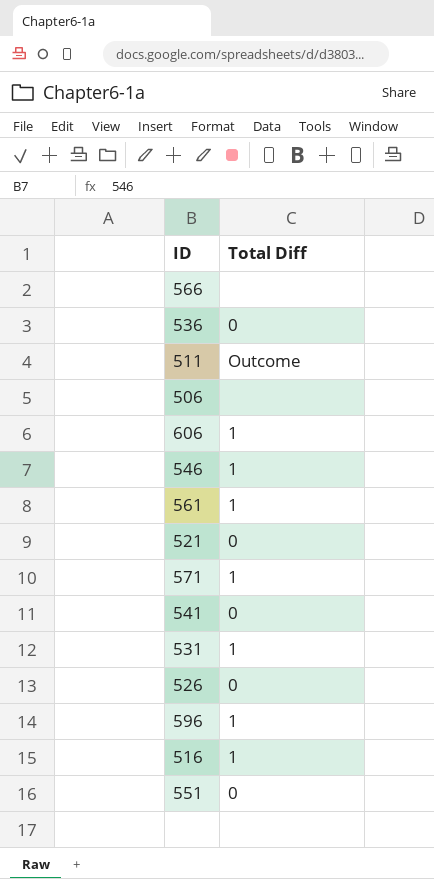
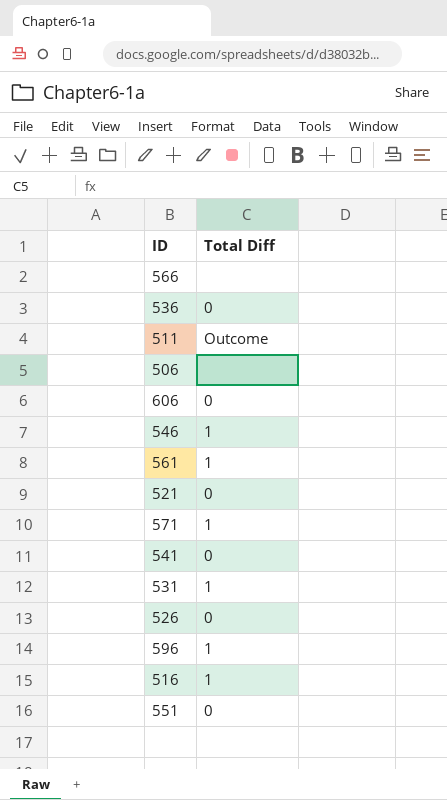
606 | Total Diff: 1 -> 0

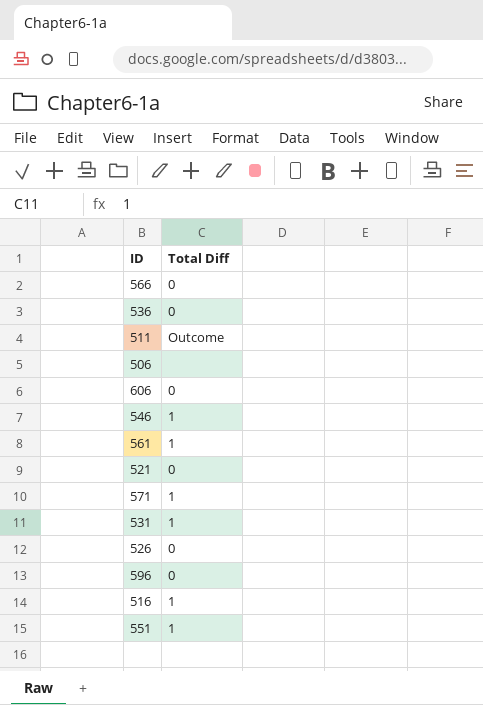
row 541: 0 -> none
566 | Total Diff: none -> 0
596 | Total Diff: 1 -> 0
551 | Total Diff: 0 -> 1

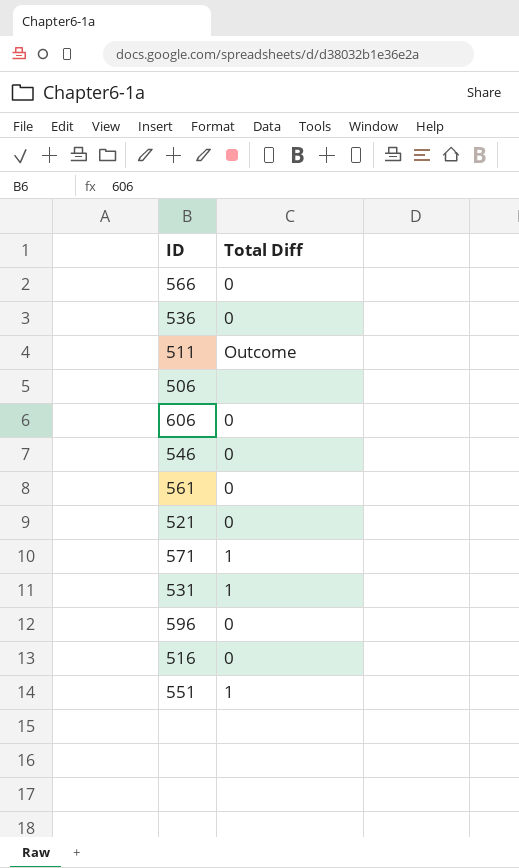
row 526: 0 -> none
546 | Total Diff: 1 -> 0
561 | Total Diff: 1 -> 0
516 | Total Diff: 1 -> 0

